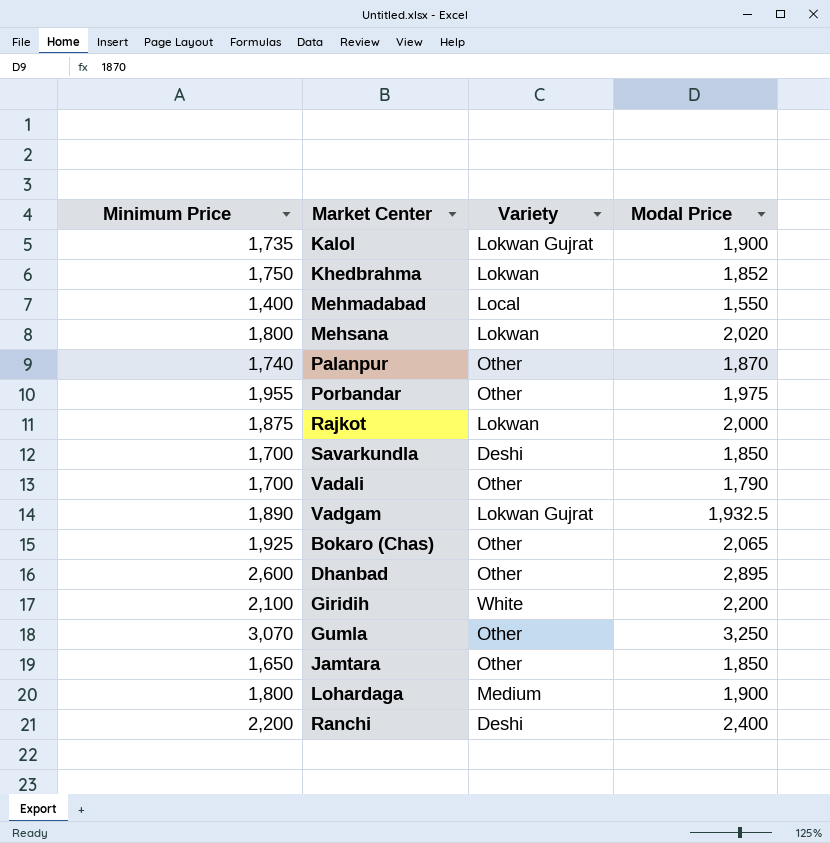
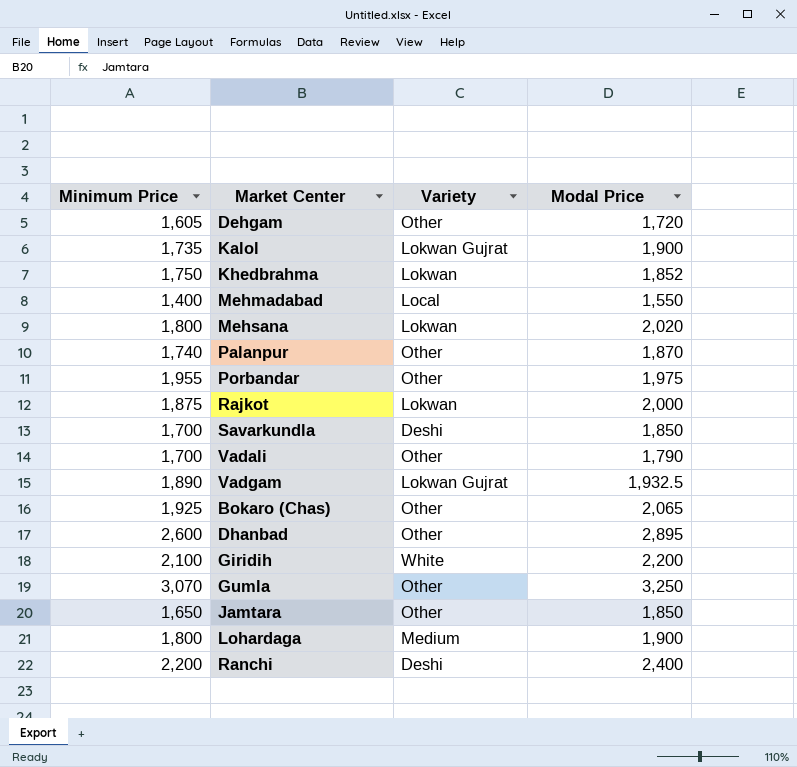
row Dehgam: none -> 1,605 | Other | 1,720

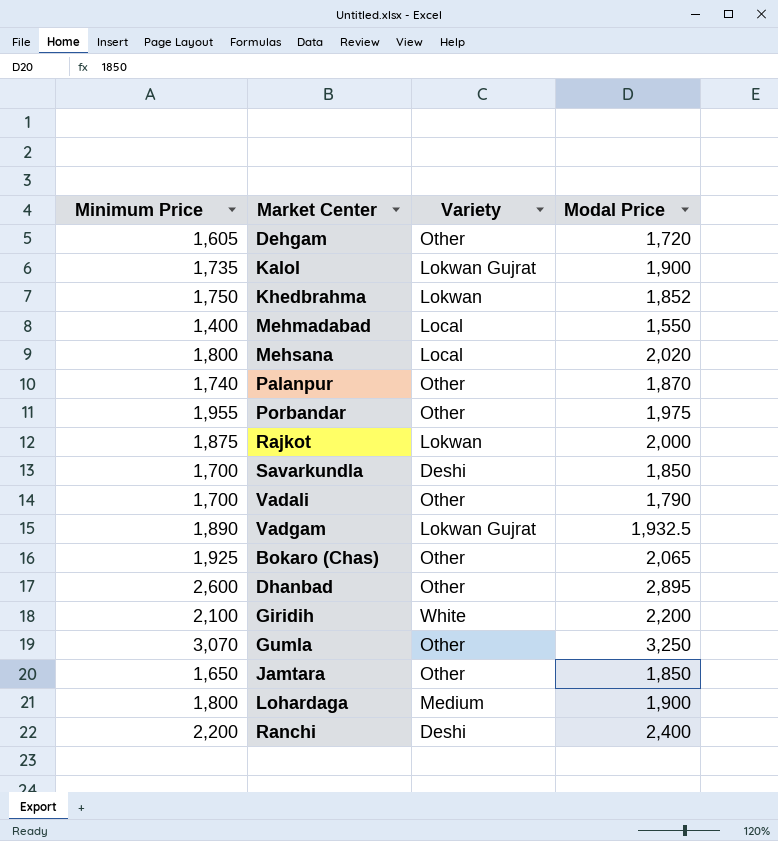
Mehsana | Variety: Lokwan -> Local

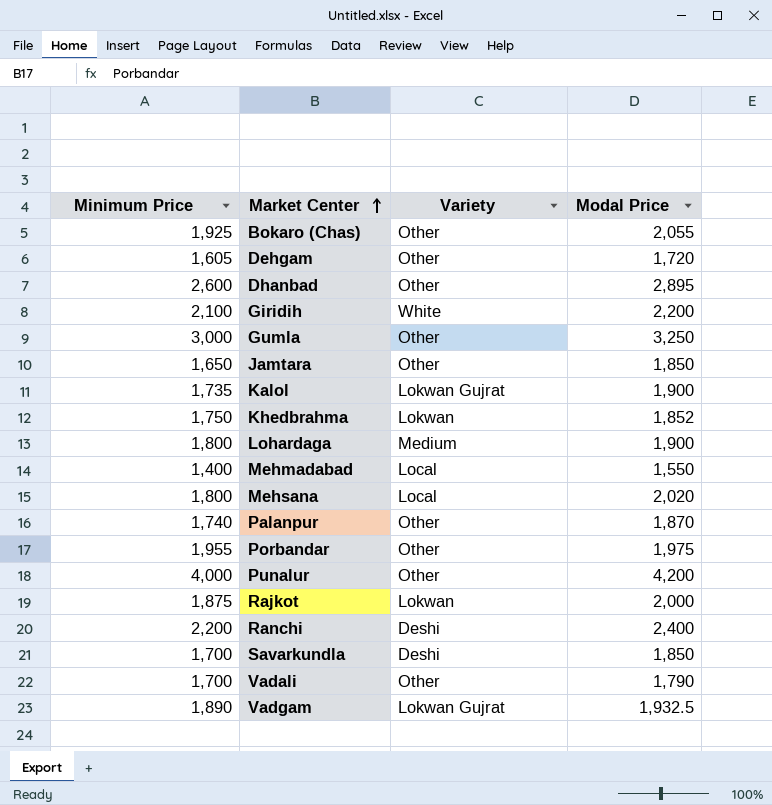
row order: none -> Market Center ascending
Bokaro (Chas) | Modal Price: 2,065 -> 2,055
Gumla | Minimum Price: 3,070 -> 3,000
row Punalur: none -> 4,000 | Other | 4,200

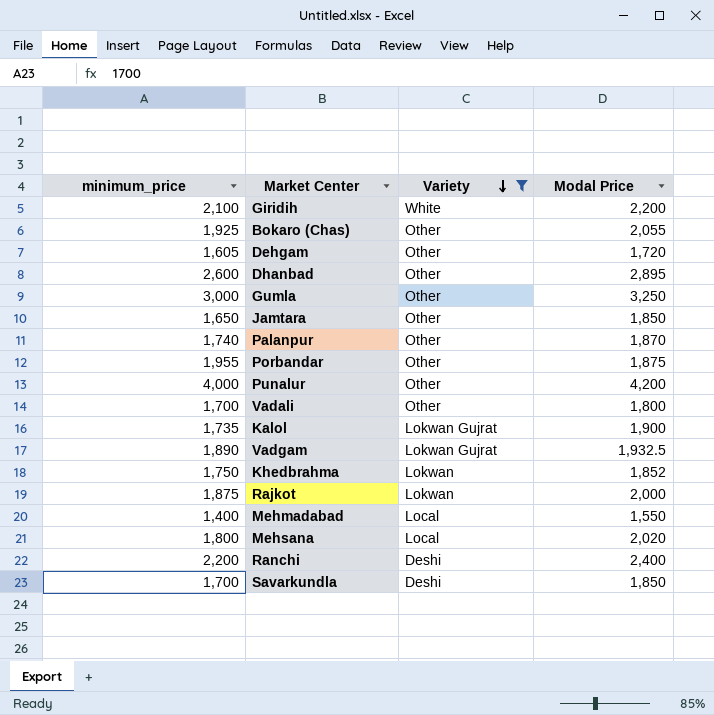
filter: none -> Variety != Medium
row order: Market Center ascending -> Variety descending
column name: Minimum Price -> minimum_price
Porbandar | Modal Price: 1,975 -> 1,875
Vadali | Modal Price: 1,790 -> 1,800

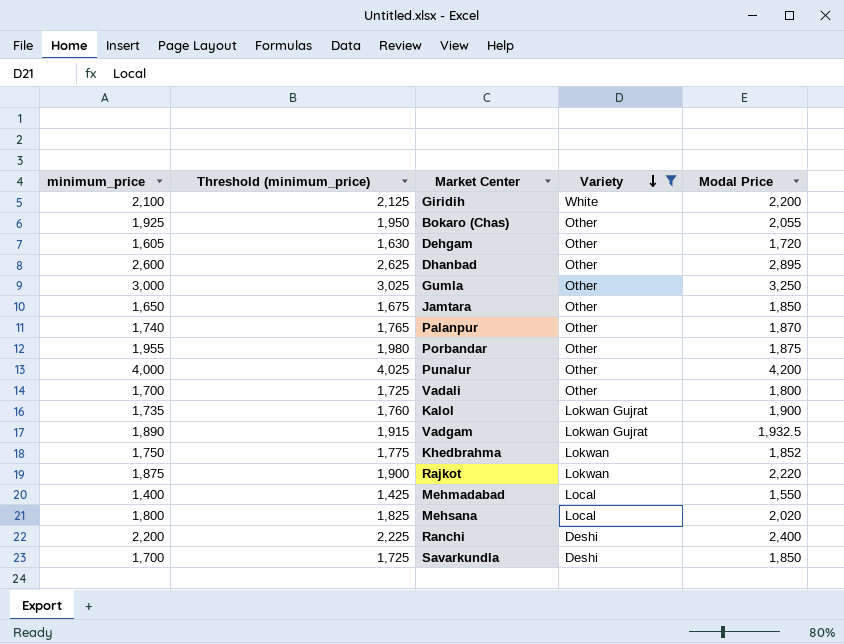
column Threshold (minimum_price) | formula: none -> [minimum_price] + 25
Rajkot | Modal Price: 2,000 -> 2,220

